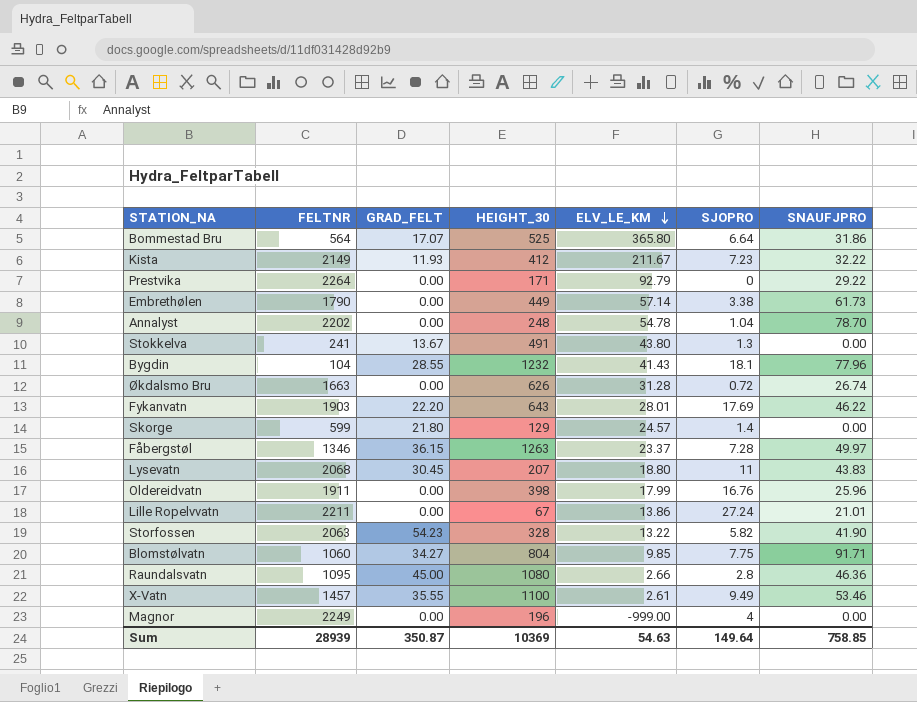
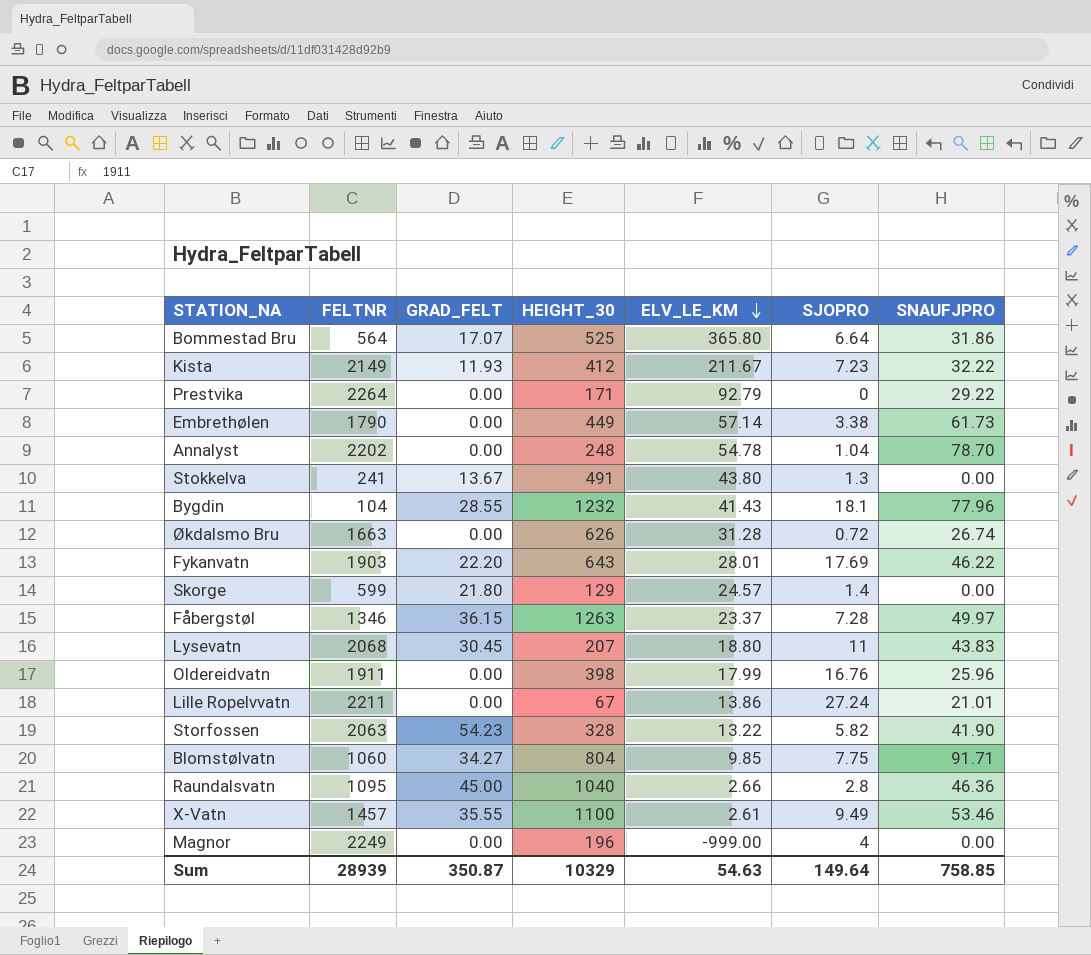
Raundalsvatn | HEIGHT_30: 1080 -> 1040
Sum | HEIGHT_30: 10369 -> 10329

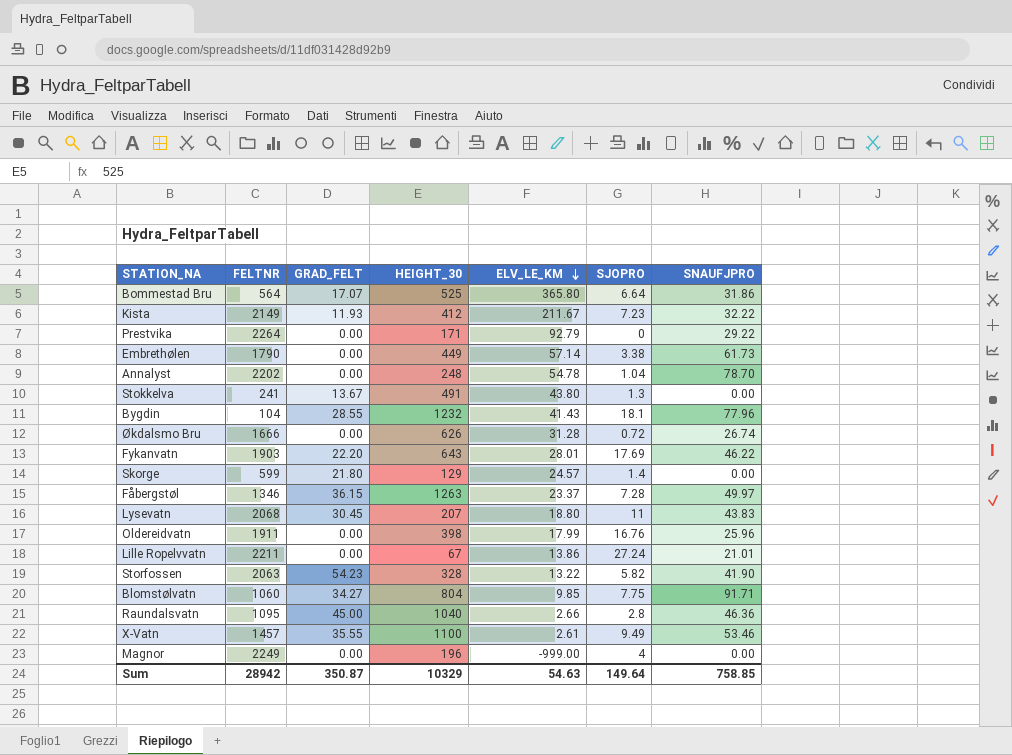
Økdalsmo Bru | FELTNR: 1663 -> 1666
Sum | FELTNR: 28939 -> 28942

